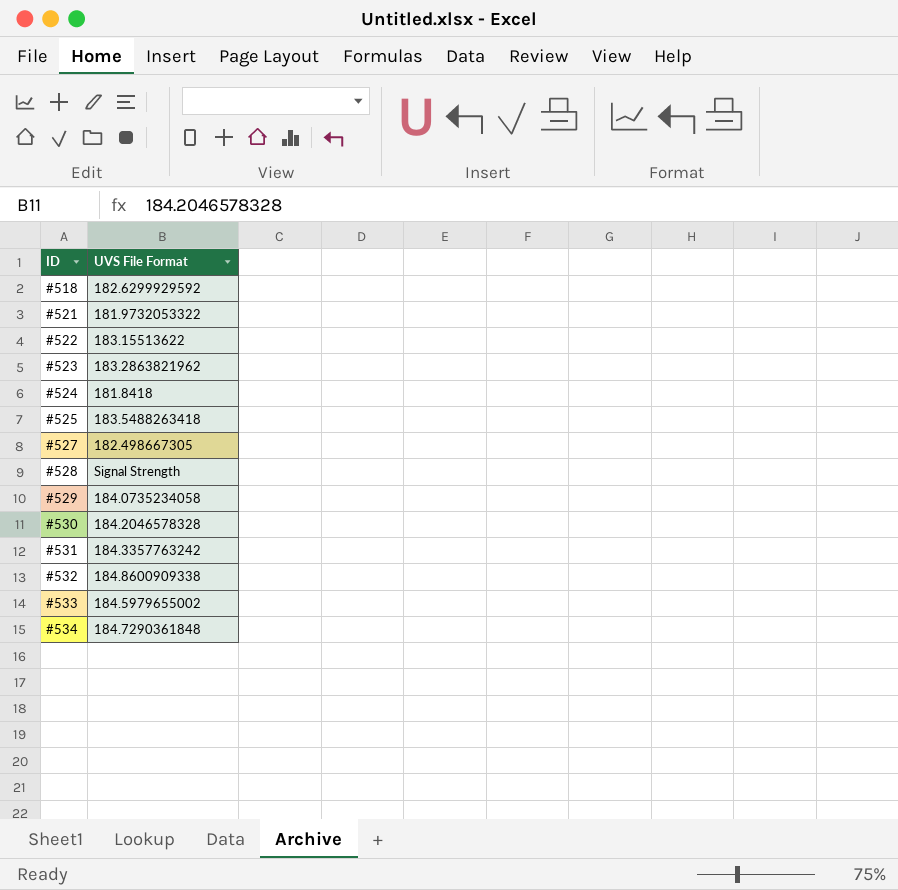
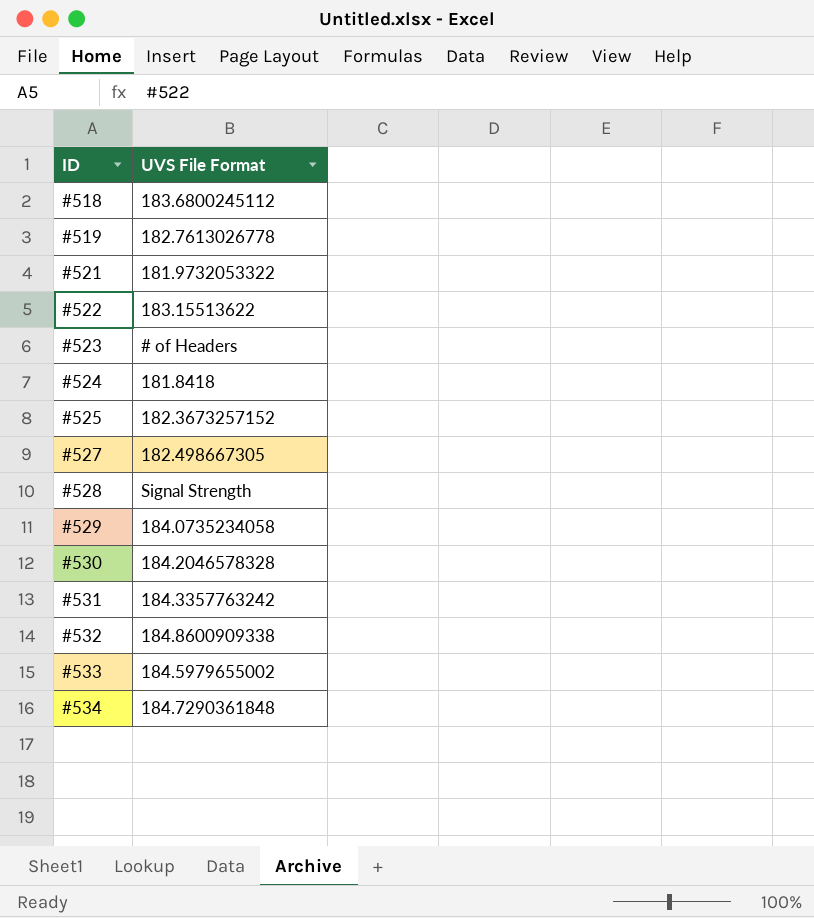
#518 | UVS File Format: 182.6299929592 -> 183.6800245112
row #519: none -> 182.7613026778
#523 | UVS File Format: 183.2863821962 -> # of Headers
#525 | UVS File Format: 183.5488263418 -> 182.3673257152

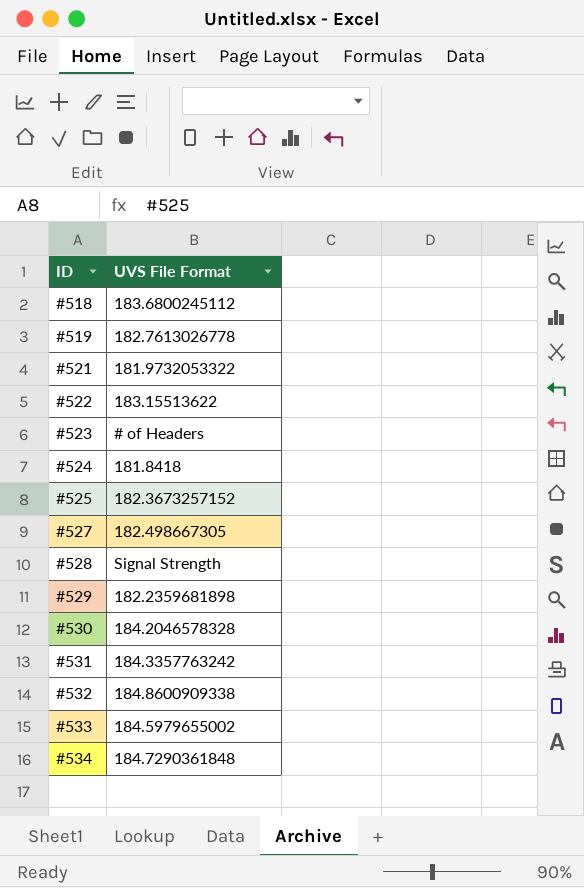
#529 | UVS File Format: 184.0735234058 -> 182.2359681898

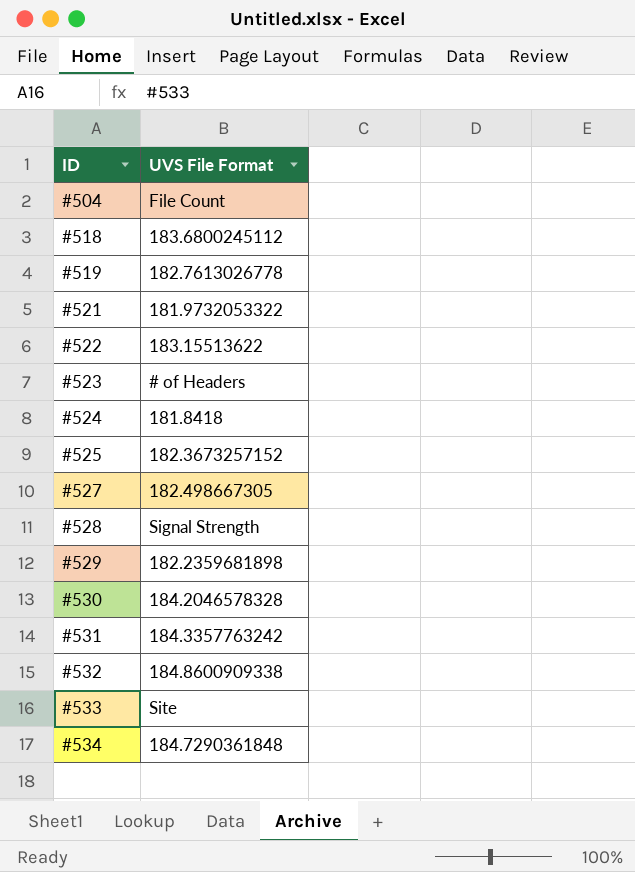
row #504: none -> File Count
#533 | UVS File Format: 184.5979655002 -> Site

